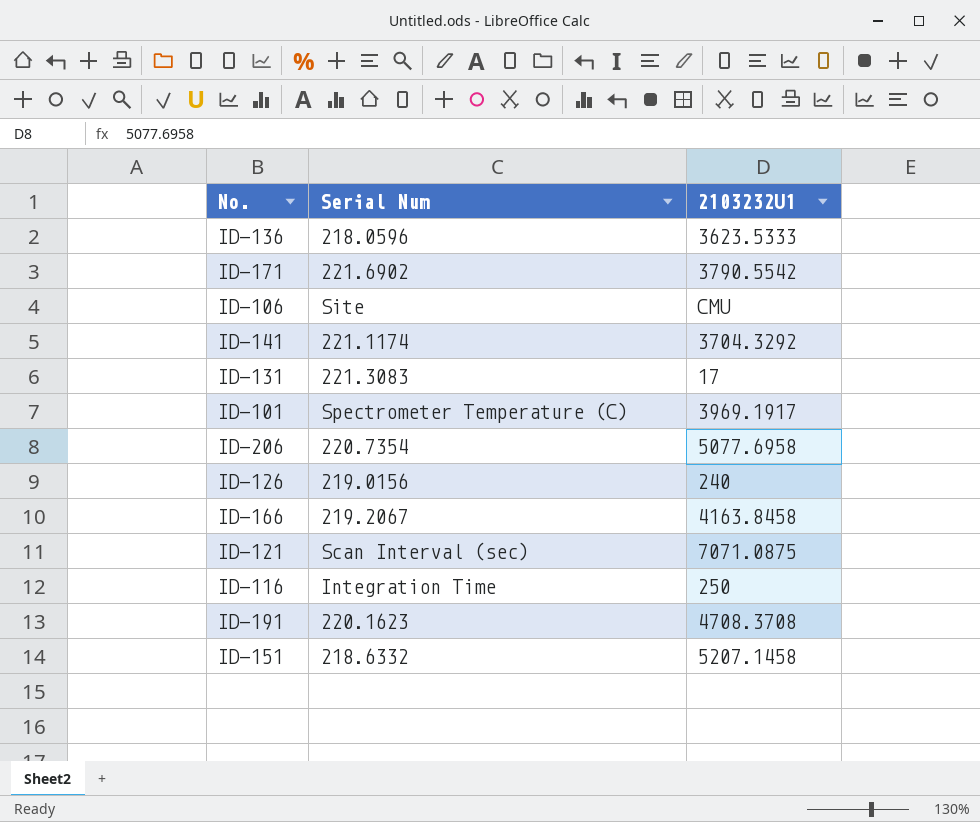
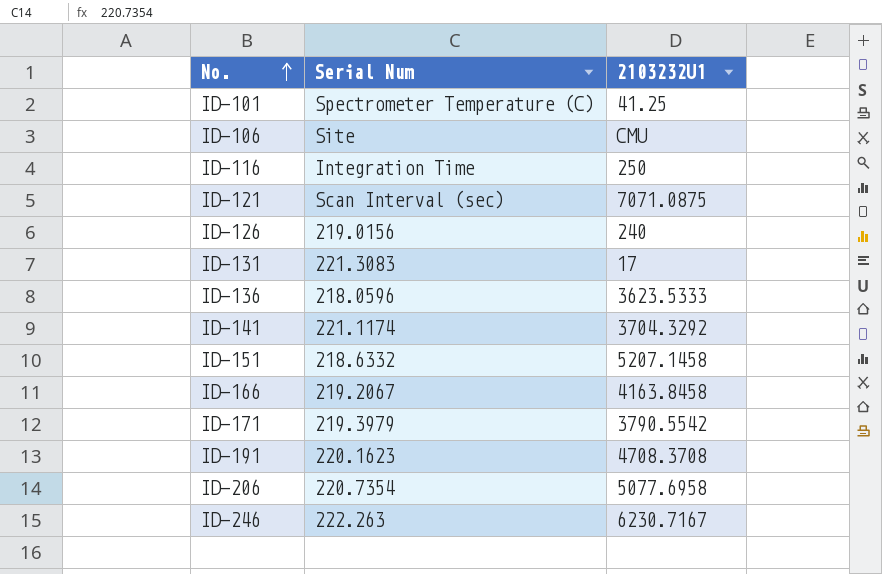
row order: none -> No. ascending
ID-101 | 2103232U1: 3969.1917 -> 41.25
ID-171 | Serial Num: 221.6902 -> 219.3979
row ID-246: none -> 222.263 | 6230.7167

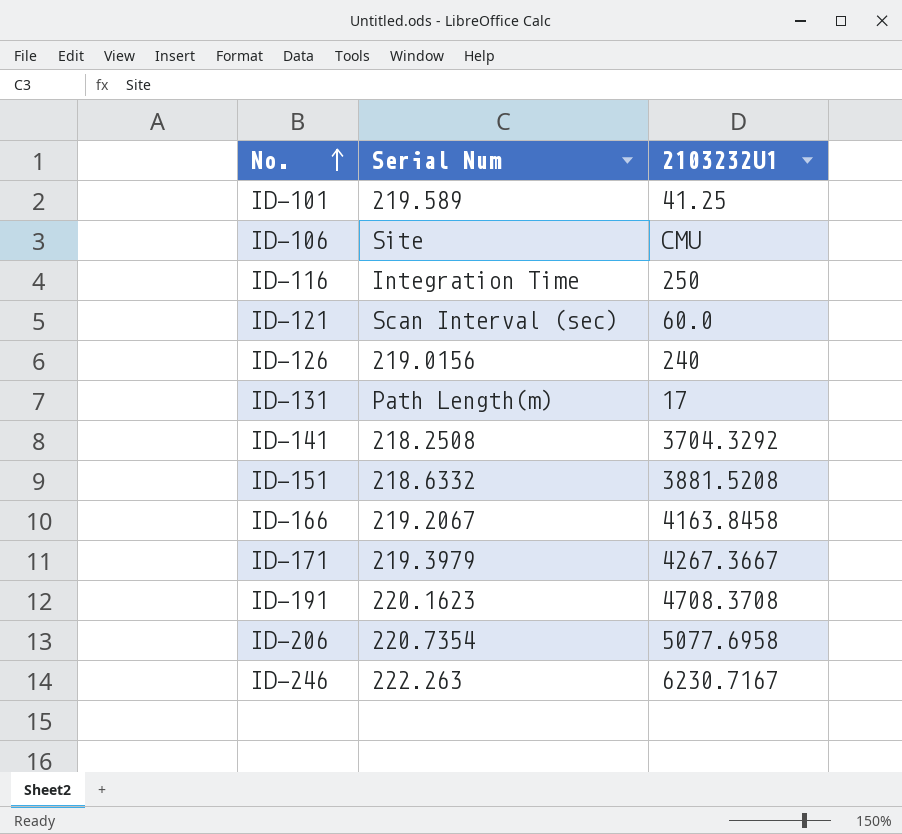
row ID-136: 218.0596 | 3623.5333 -> none
ID-101 | Serial Num: Spectrometer Temperature (C) -> 219.589
ID-121 | 2103232U1: 7071.0875 -> 60.0
ID-131 | Serial Num: 221.3083 -> Path Length(m)
ID-141 | Serial Num: 221.1174 -> 218.2508
ID-151 | 2103232U1: 5207.1458 -> 3881.5208
ID-171 | 2103232U1: 3790.5542 -> 4267.3667

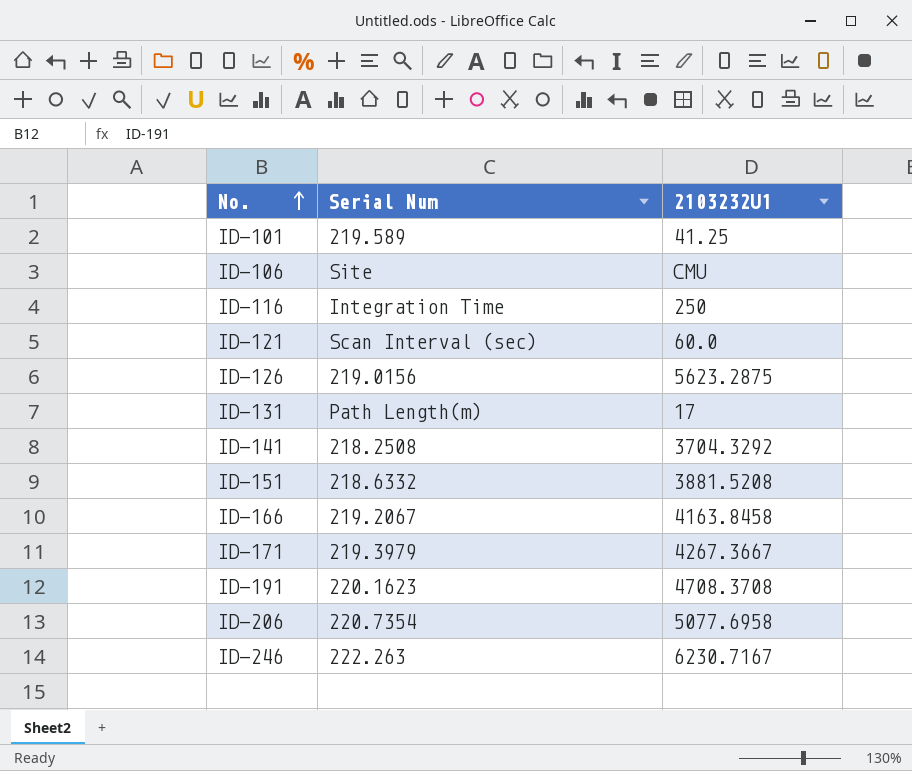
ID-126 | 2103232U1: 240 -> 5623.2875

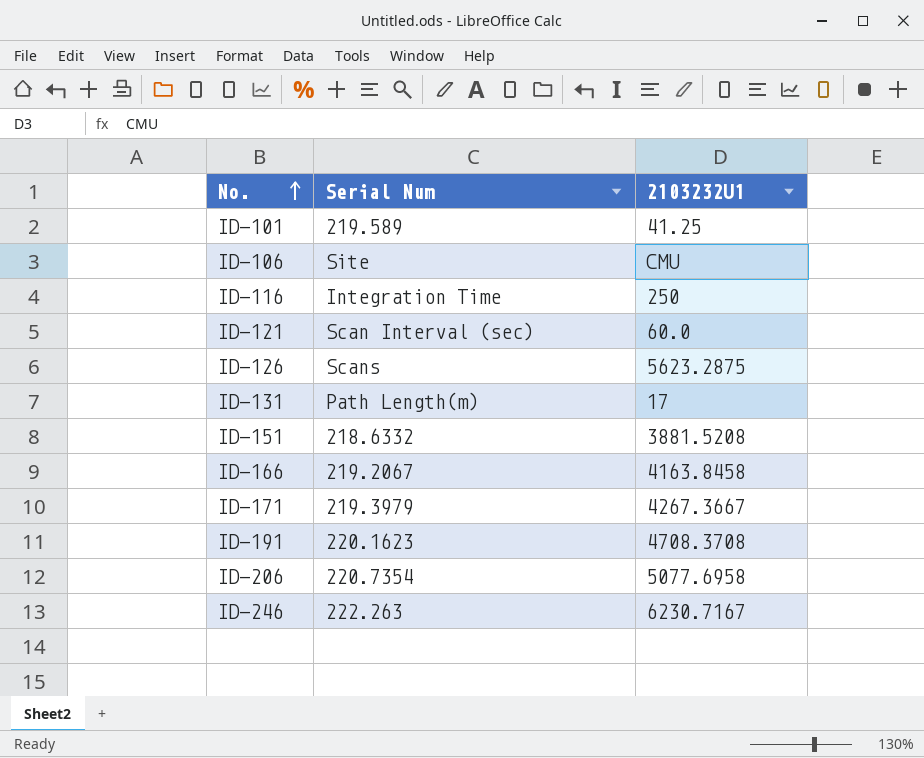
row ID-141: 218.2508 | 3704.3292 -> none
ID-126 | Serial Num: 219.0156 -> Scans

